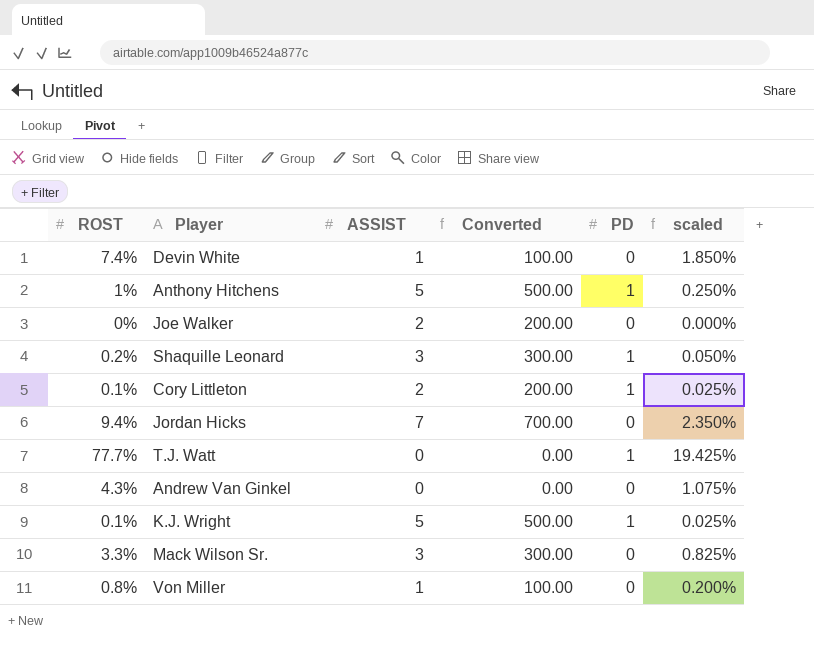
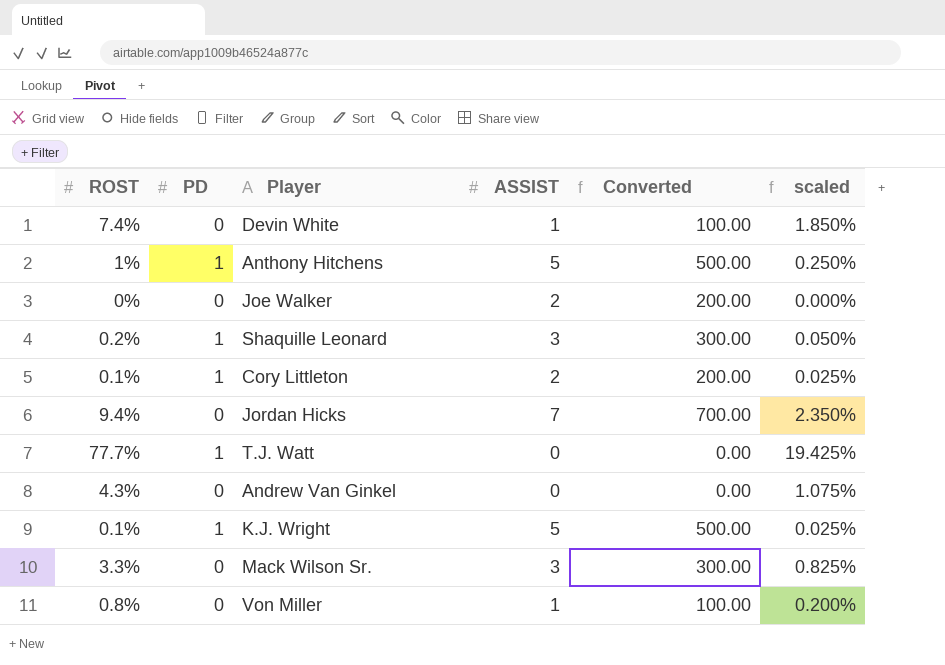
column PD | position: 5 -> 2

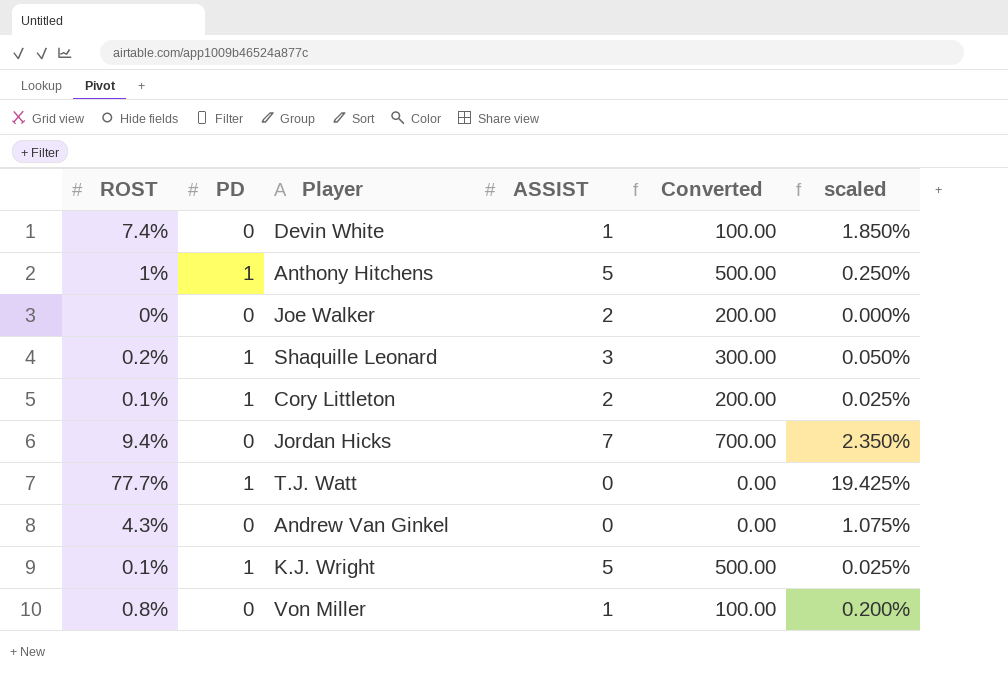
row Mack Wilson Sr.: 3.3% | 0 | 3 | 300.00 | 0.825% -> none

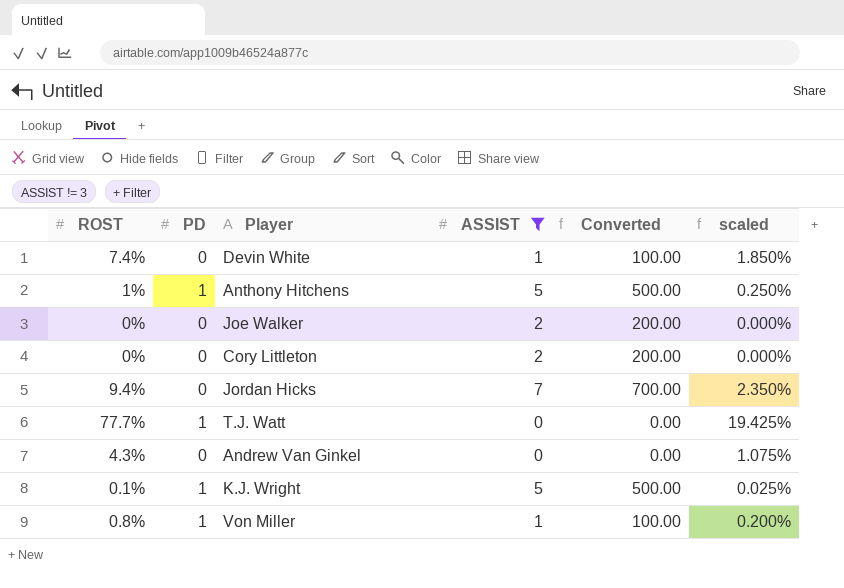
filter: none -> ASSIST != 3
Cory Littleton | ROST: 0.1% -> 0%
Cory Littleton | PD: 1 -> 0
Cory Littleton | scaled: 0.025% -> 0.000%
Von Miller | PD: 0 -> 1

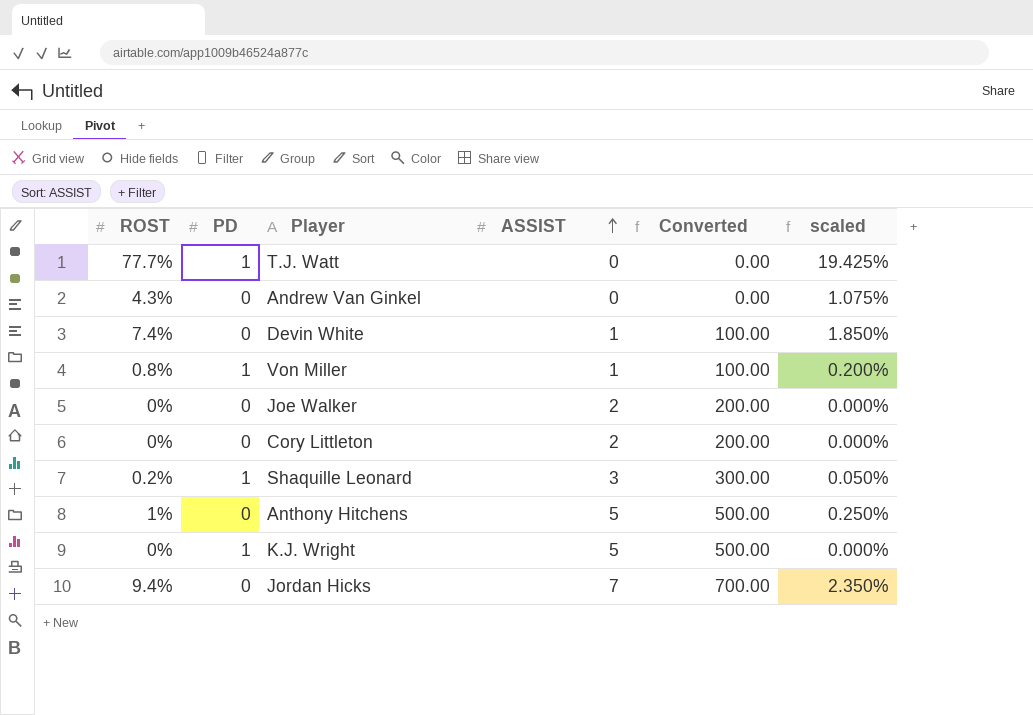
filter: ASSIST != 3 -> none
row order: none -> ASSIST ascending
Anthony Hitchens | PD: 1 -> 0
K.J. Wright | ROST: 0.1% -> 0%
K.J. Wright | scaled: 0.025% -> 0.000%

